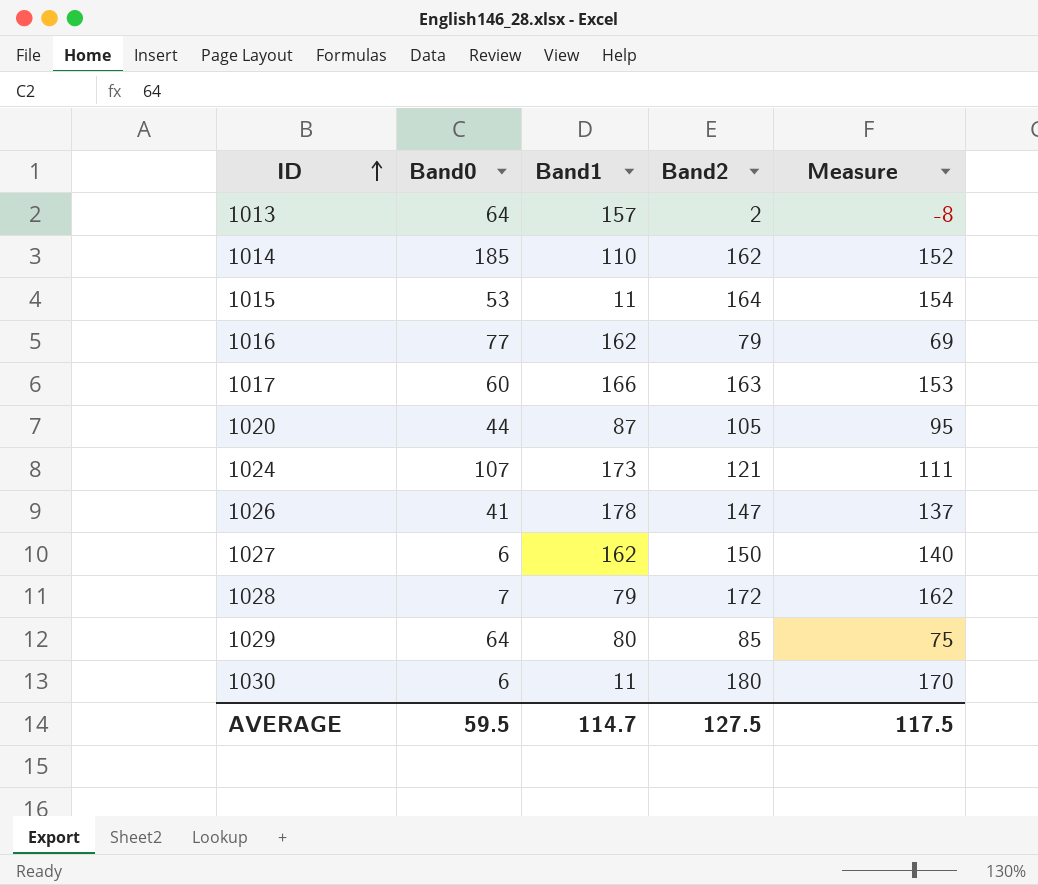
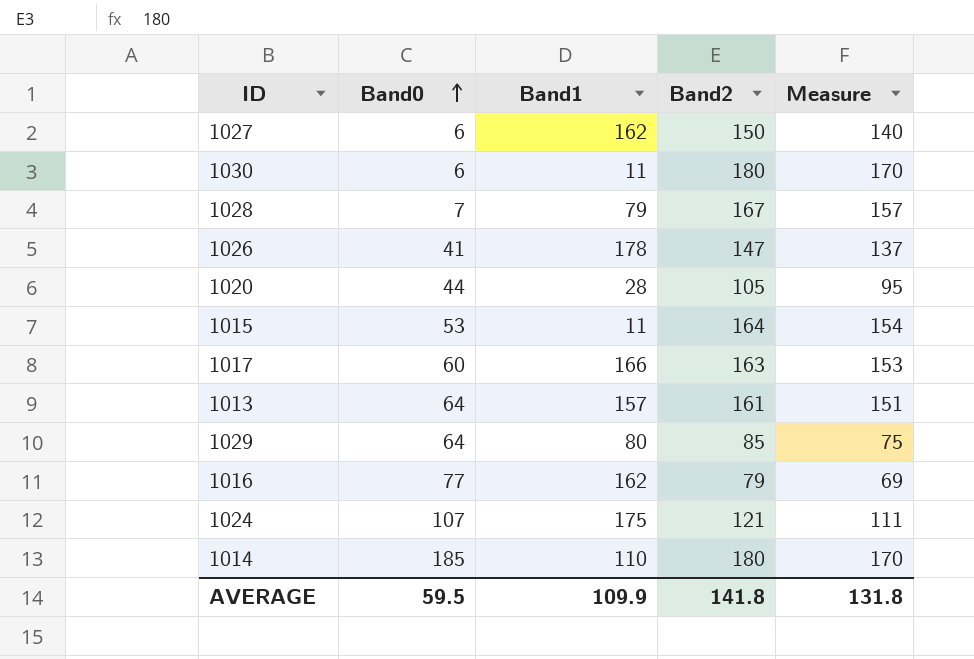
row order: ID ascending -> Band0 ascending
1028 | Band2: 172 -> 167
1028 | Measure: 162 -> 157
1020 | Band1: 87 -> 28
1013 | Band2: 2 -> 161
1013 | Measure: -8 -> 151
1024 | Band1: 173 -> 175
1014 | Band2: 162 -> 180
1014 | Measure: 152 -> 170
AVERAGE | Band1: 114.7 -> 109.9
AVERAGE | Band2: 127.5 -> 141.8
AVERAGE | Measure: 117.5 -> 131.8

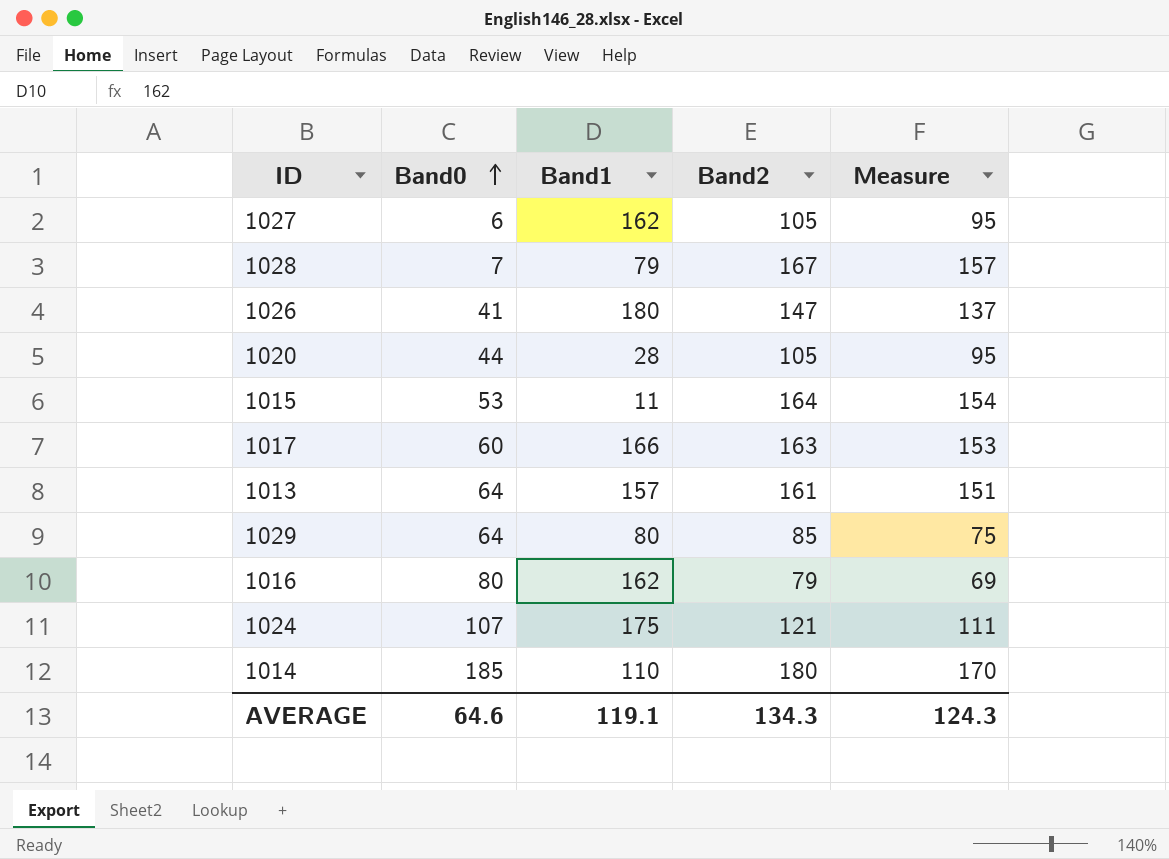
row 1030: 6 | 11 | 180 | 170 -> none
1027 | Band2: 150 -> 105
1027 | Measure: 140 -> 95
1026 | Band1: 178 -> 180
1016 | Band0: 77 -> 80
AVERAGE | Band0: 59.5 -> 64.6
AVERAGE | Band1: 109.9 -> 119.1
AVERAGE | Band2: 141.8 -> 134.3
AVERAGE | Measure: 131.8 -> 124.3

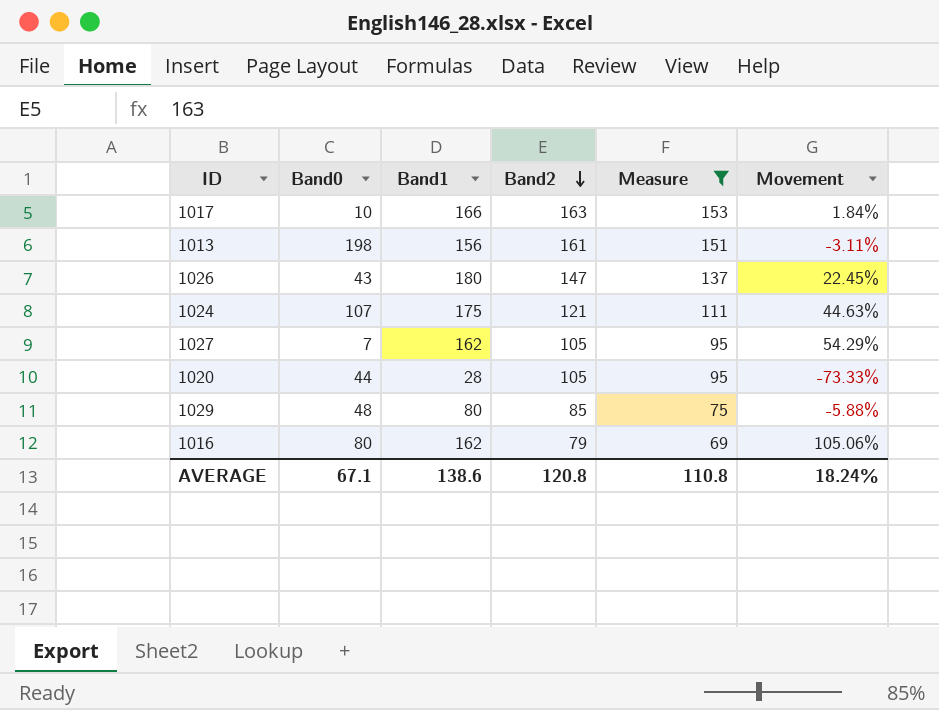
filter: none -> Measure <= 153
row order: Band0 ascending -> Band2 descending
column Movement | formula: none -> ([Band1] - [Band2]) / [Band2]
1017 | Band0: 60 -> 10
1013 | Band0: 64 -> 198
1013 | Band1: 157 -> 156
1026 | Band0: 41 -> 43
1027 | Band0: 6 -> 7
1029 | Band0: 64 -> 48
AVERAGE | Band0: 64.6 -> 67.1
AVERAGE | Band1: 119.1 -> 138.6
AVERAGE | Band2: 134.3 -> 120.8
AVERAGE | Measure: 124.3 -> 110.8

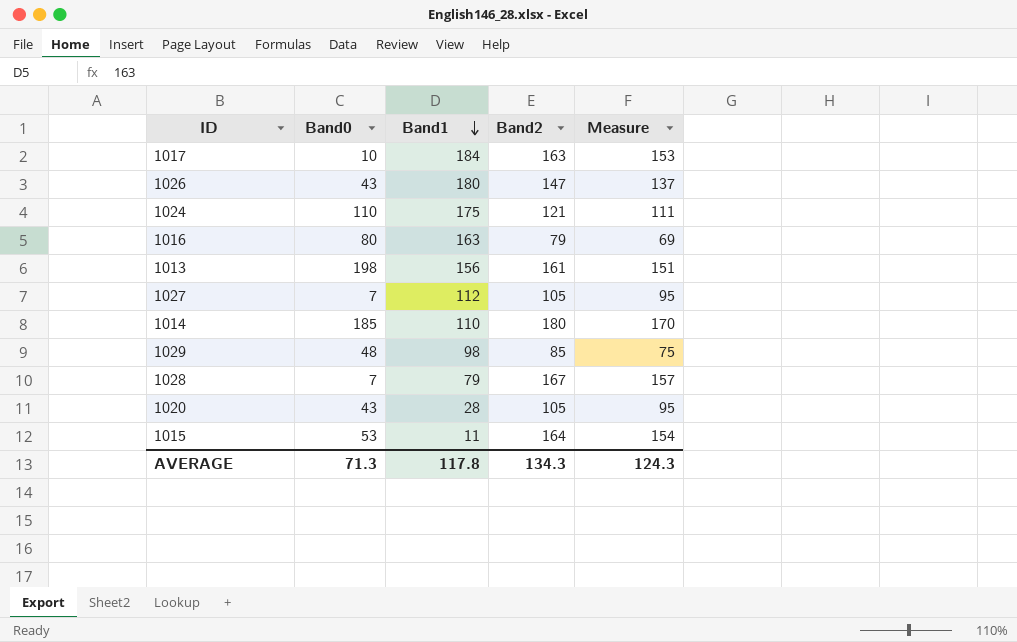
filter: Measure <= 153 -> none
row order: Band2 descending -> Band1 descending
column Movement | formula: ([Band1] - [Band2]) / [Band2] -> none
1017 | Band1: 166 -> 184
1024 | Band0: 107 -> 110
1016 | Band1: 162 -> 163
1027 | Band1: 162 -> 112
1029 | Band1: 80 -> 98
1020 | Band0: 44 -> 43
AVERAGE | Band0: 67.1 -> 71.3
AVERAGE | Band1: 138.6 -> 117.8
AVERAGE | Band2: 120.8 -> 134.3
AVERAGE | Measure: 110.8 -> 124.3

